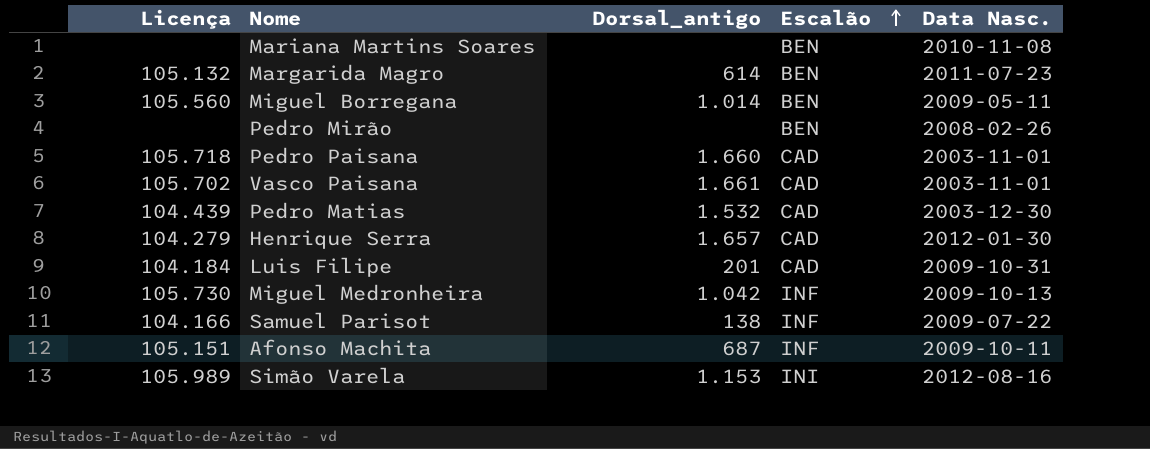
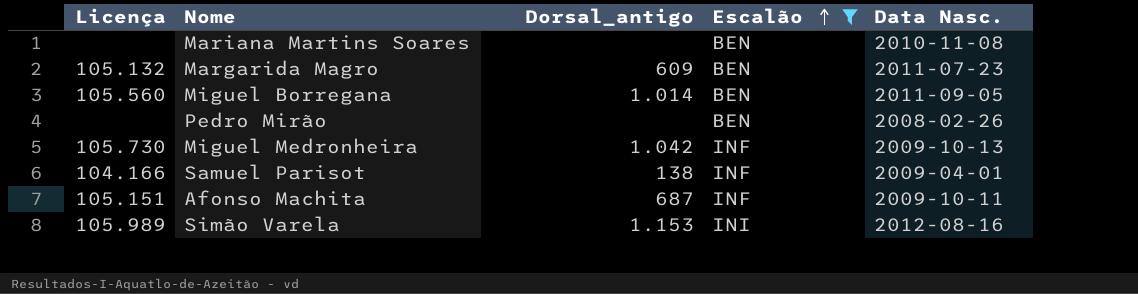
filter: none -> Escalão != CAD
Margarida Magro | Dorsal_antigo: 614 -> 609
Miguel Borregana | Data Nasc.: 2009-05-11 -> 2011-09-05
Samuel Parisot | Data Nasc.: 2009-07-22 -> 2009-04-01

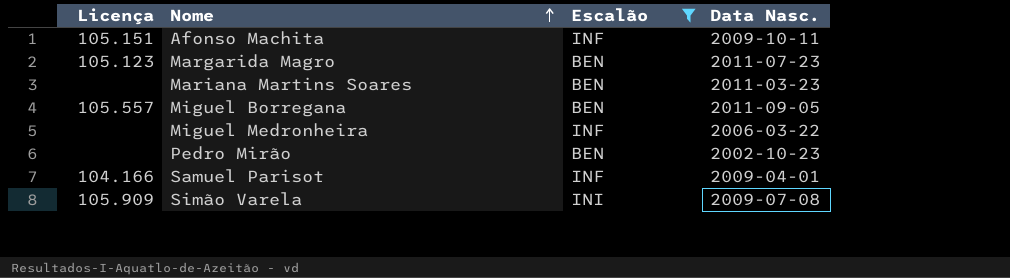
row order: Escalão ascending -> Nome ascending
column Dorsal_antigo | position: 3 -> none
Margarida Magro | Licença: 105.132 -> 105.123
Mariana Martins Soares | Data Nasc.: 2010-11-08 -> 2011-03-23
Miguel Borregana | Licença: 105.560 -> 105.557
Miguel Medronheira | Licença: 105.730 -> none
Miguel Medronheira | Data Nasc.: 2009-10-13 -> 2006-03-22
Pedro Mirão | Data Nasc.: 2008-02-26 -> 2002-10-23
Simão Varela | Licença: 105.989 -> 105.909
Simão Varela | Data Nasc.: 2012-08-16 -> 2009-07-08

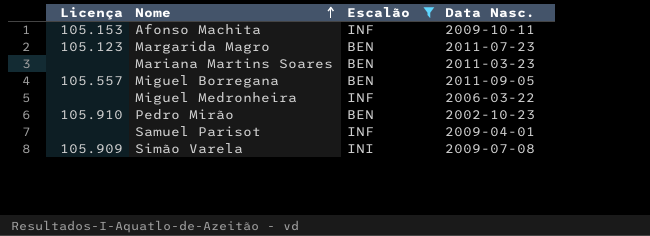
Afonso Machita | Licença: 105.151 -> 105.153
Pedro Mirão | Licença: none -> 105.910
Samuel Parisot | Licença: 104.166 -> none

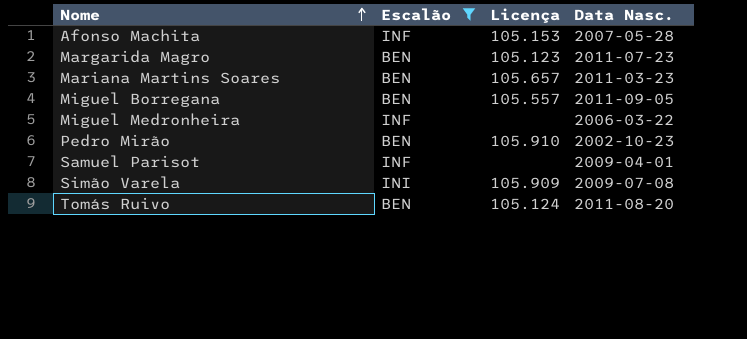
column Licença | position: 1 -> 3
Afonso Machita | Data Nasc.: 2009-10-11 -> 2007-05-28
Mariana Martins Soares | Licença: none -> 105.657
row Tomás Ruivo: none -> BEN | 105.124 | 2011-08-20

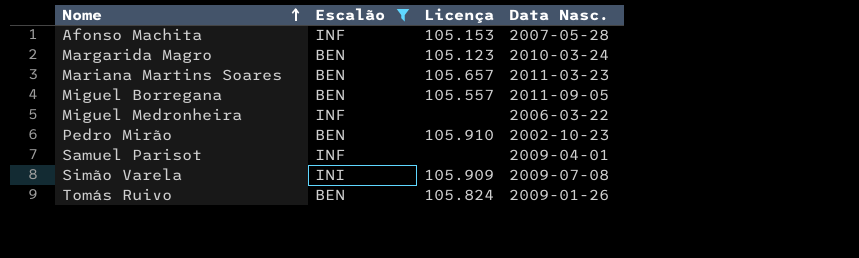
Margarida Magro | Data Nasc.: 2011-07-23 -> 2010-03-24
Tomás Ruivo | Licença: 105.124 -> 105.824
Tomás Ruivo | Data Nasc.: 2011-08-20 -> 2009-01-26

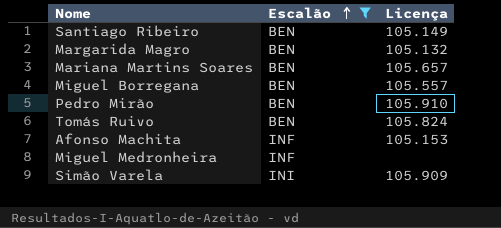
row order: Nome ascending -> Escalão ascending
column Data Nasc. | position: 4 -> none
row Samuel Parisot: INF | none | 2009-04-01 -> none
row Santiago Ribeiro: none -> BEN | 105.149
Margarida Magro | Licença: 105.123 -> 105.132

